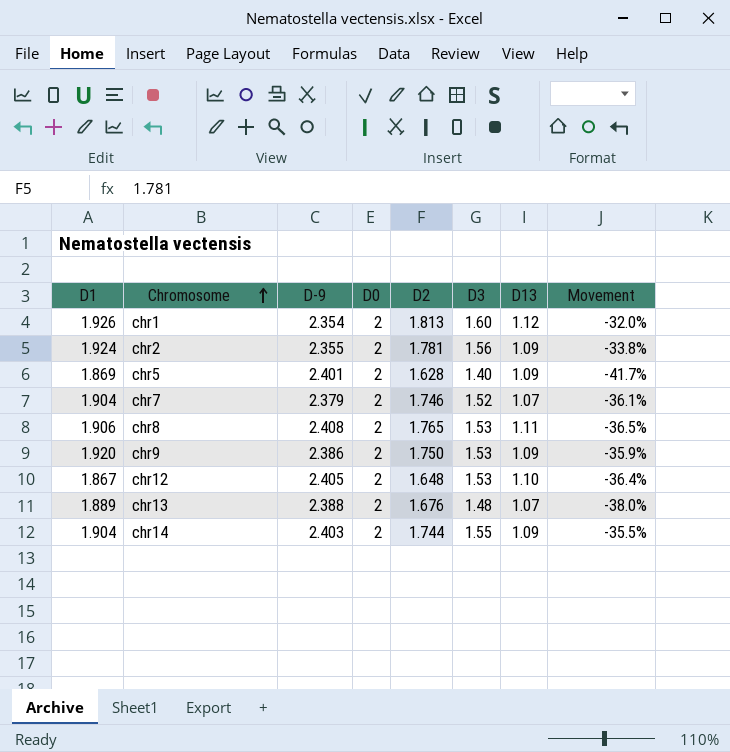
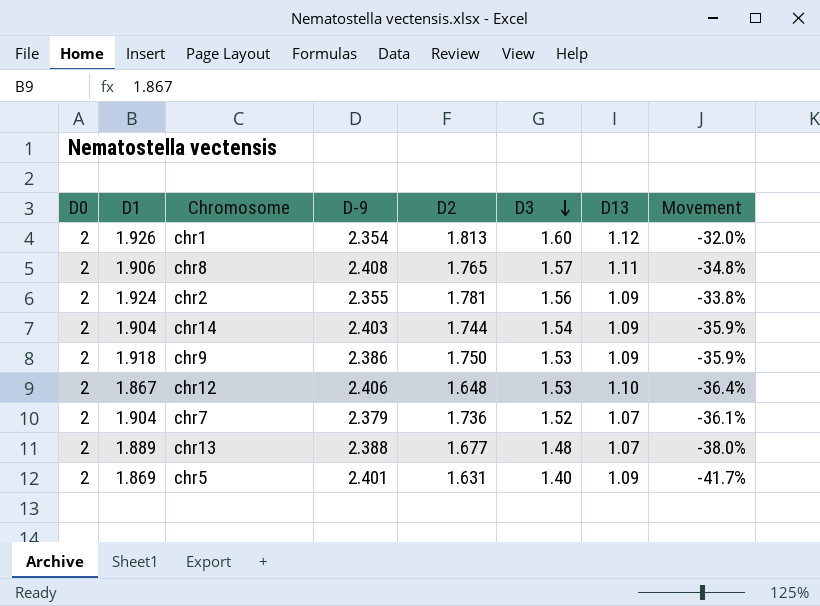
row order: Chromosome ascending -> D3 descending
column D0 | position: 4 -> 1
chr8 | D3: 1.53 -> 1.57
chr8 | Movement: -36.5% -> -34.8%
chr14 | D3: 1.55 -> 1.54
chr14 | Movement: -35.5% -> -35.9%
chr9 | D1: 1.920 -> 1.918
chr12 | D-9: 2.405 -> 2.406
chr7 | D2: 1.746 -> 1.736
chr13 | D2: 1.676 -> 1.677
chr5 | D2: 1.628 -> 1.631

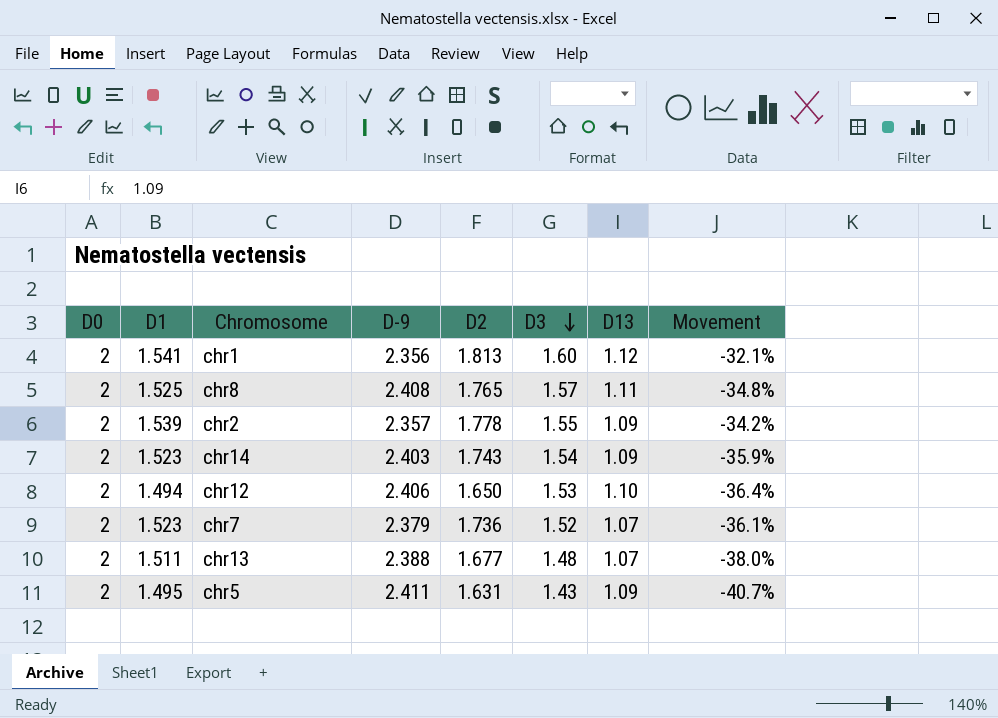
row chr9: 2 | 1.918 | 2.386 | 1.750 | 1.53 | 1.09 | -35.9% -> none
chr1 | D1: 1.926 -> 1.541
chr1 | D-9: 2.354 -> 2.356
chr1 | Movement: -32.0% -> -32.1%
chr8 | D1: 1.906 -> 1.525
chr2 | D1: 1.924 -> 1.539
chr2 | D-9: 2.355 -> 2.357
chr2 | D2: 1.781 -> 1.778
chr2 | D3: 1.56 -> 1.55
chr2 | Movement: -33.8% -> -34.2%
chr14 | D1: 1.904 -> 1.523
chr14 | D2: 1.744 -> 1.743
chr12 | D1: 1.867 -> 1.494
chr12 | D2: 1.648 -> 1.650
chr7 | D1: 1.904 -> 1.523
chr13 | D1: 1.889 -> 1.511
chr5 | D1: 1.869 -> 1.495
chr5 | D-9: 2.401 -> 2.411
chr5 | D3: 1.40 -> 1.43
chr5 | Movement: -41.7% -> -40.7%

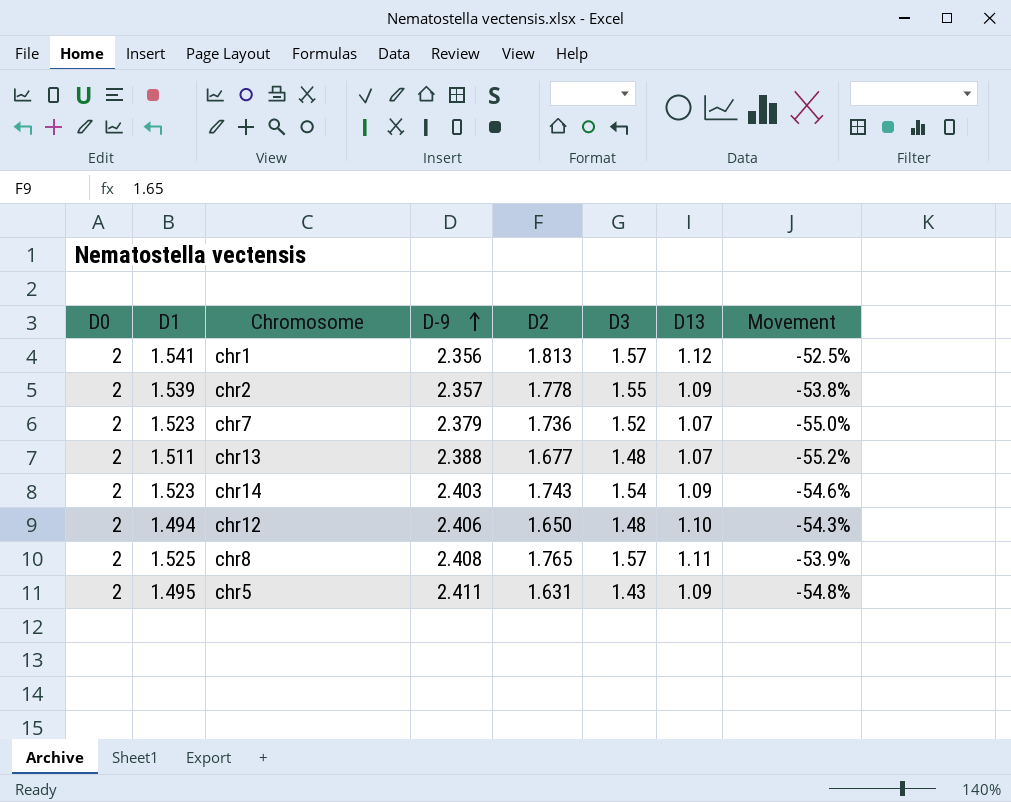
row order: D3 descending -> D-9 ascending
column Movement | formula: ([D3] - [D-9]) / [D-9] -> ([D13] - [D-9]) / [D-9]
chr1 | D3: 1.60 -> 1.57
chr12 | D3: 1.53 -> 1.48

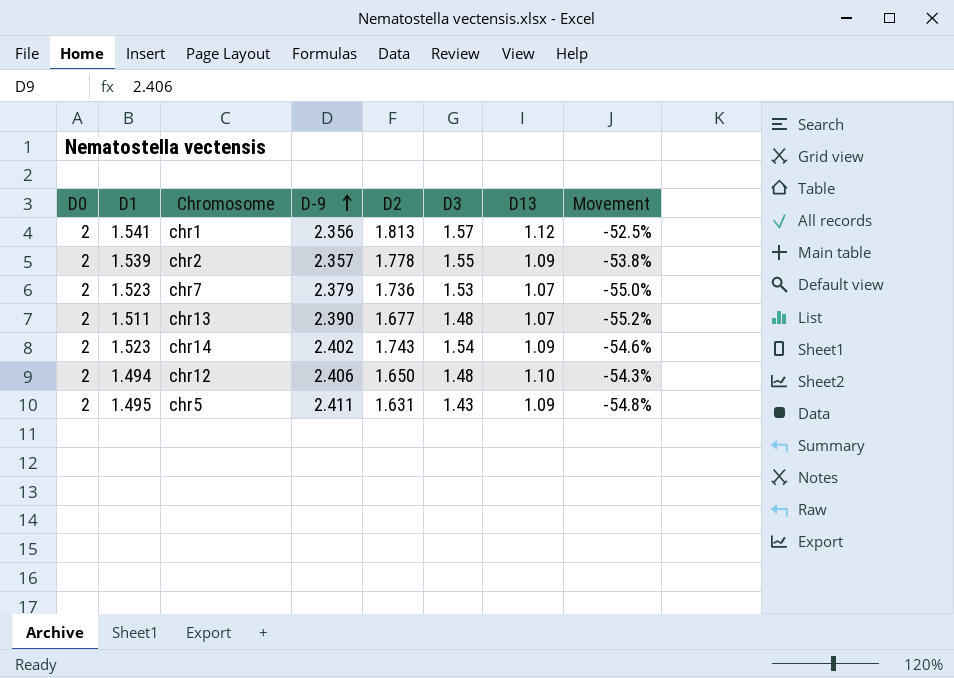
row chr8: 2 | 1.525 | 2.408 | 1.765 | 1.57 | 1.11 | -53.9% -> none
chr7 | D3: 1.52 -> 1.53
chr13 | D-9: 2.388 -> 2.390
chr14 | D-9: 2.403 -> 2.402

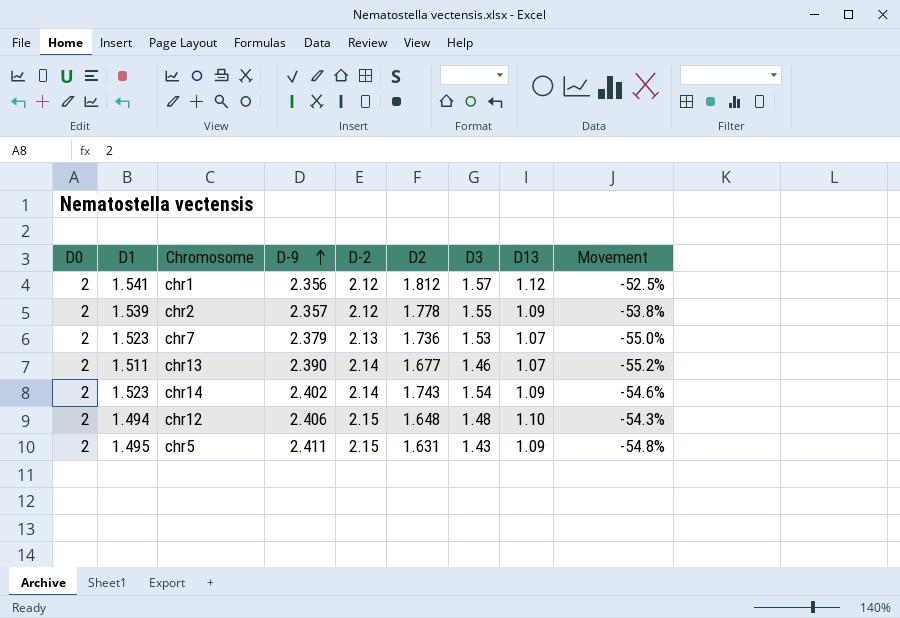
column D-2 | position: none -> 5
chr1 | D2: 1.813 -> 1.812
chr13 | D3: 1.48 -> 1.46
chr12 | D2: 1.650 -> 1.648

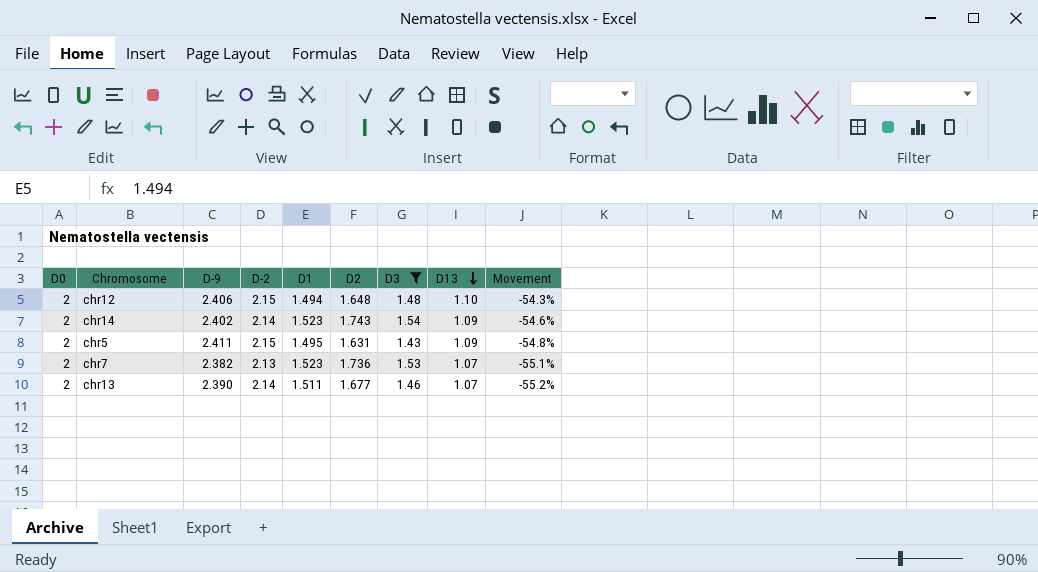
filter: none -> D3 <= 1.54
row order: D-9 ascending -> D13 descending
column D1 | position: 2 -> 5
chr7 | D-9: 2.379 -> 2.382
chr7 | Movement: -55.0% -> -55.1%

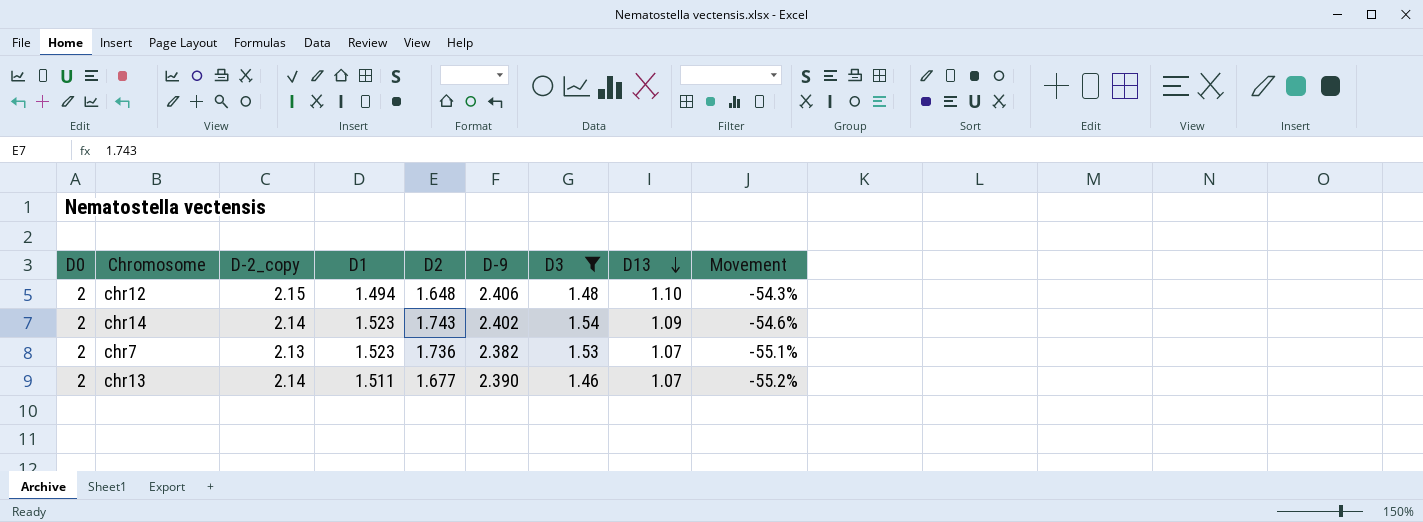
column name: D-2 -> D-2_copy
column D-9 | position: 3 -> 6
row chr5: 2 | 2.411 | 2.15 | 1.495 | 1.631 | 1.43 | 1.09 | -54.8% -> none

